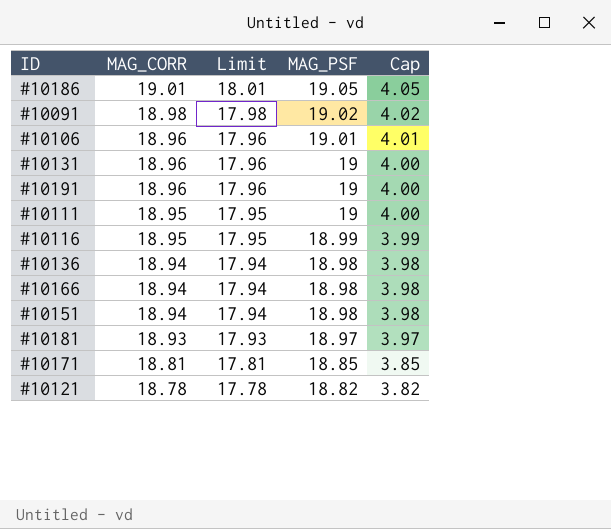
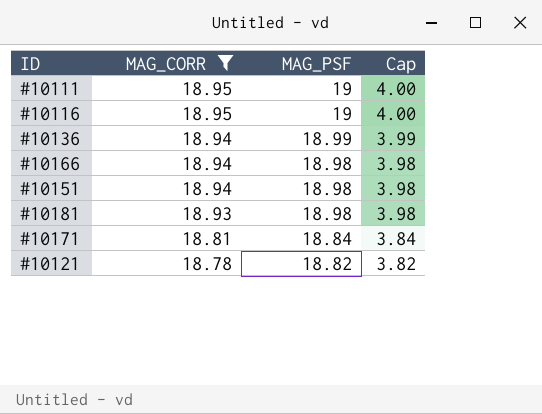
filter: none -> MAG_CORR <= 18.95
column Limit | formula: [MAG_CORR] - 1 -> none
#10116 | MAG_PSF: 18.99 -> 19
#10116 | Cap: 3.99 -> 4.00
#10136 | MAG_PSF: 18.98 -> 18.99
#10136 | Cap: 3.98 -> 3.99
#10181 | MAG_PSF: 18.97 -> 18.98
#10181 | Cap: 3.97 -> 3.98
#10171 | MAG_PSF: 18.85 -> 18.84
#10171 | Cap: 3.85 -> 3.84

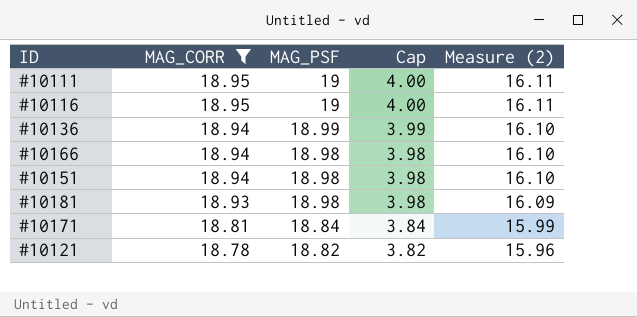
column Measure (2) | formula: none -> [MAG_CORR] * 0.85

